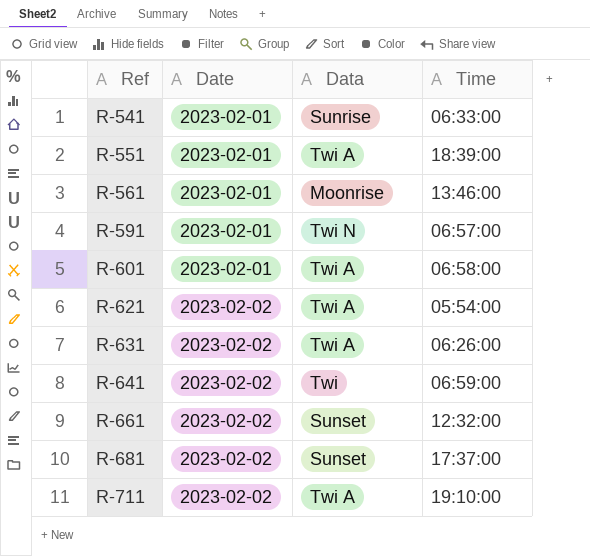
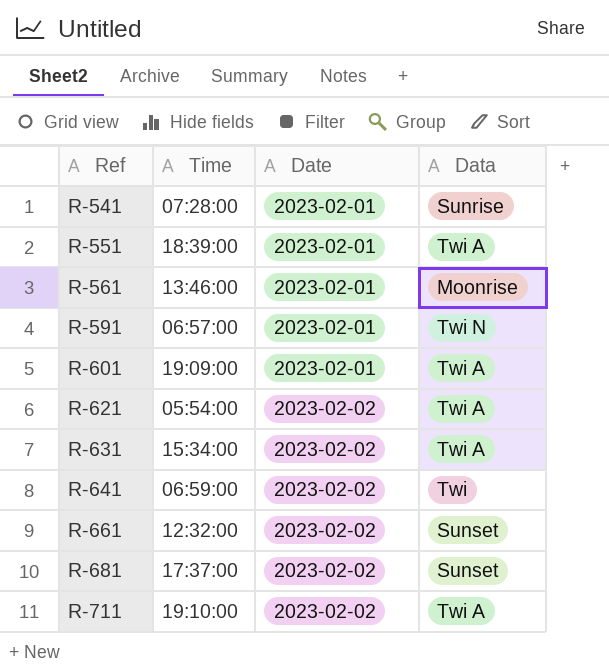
column Time | position: 4 -> 2
R-541 | Time: 06:33:00 -> 07:28:00
R-601 | Time: 06:58:00 -> 19:09:00
R-631 | Time: 06:26:00 -> 15:34:00

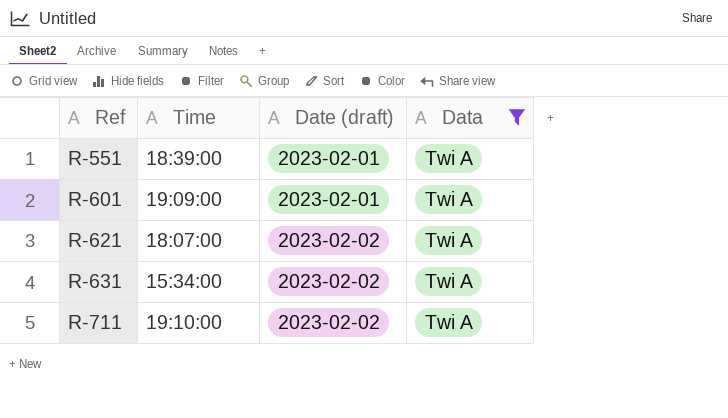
filter: none -> Data = Twi A
column name: Date -> Date (draft)
R-621 | Time: 05:54:00 -> 18:07:00

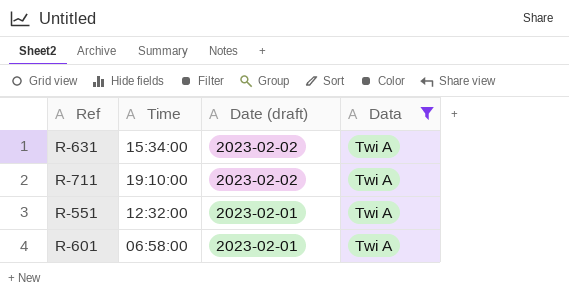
row order: Ref ascending -> Date (draft) descending
row R-621: 18:07:00 | 2023-02-02 | Twi A -> none
R-551 | Time: 18:39:00 -> 12:32:00
R-601 | Time: 19:09:00 -> 06:58:00

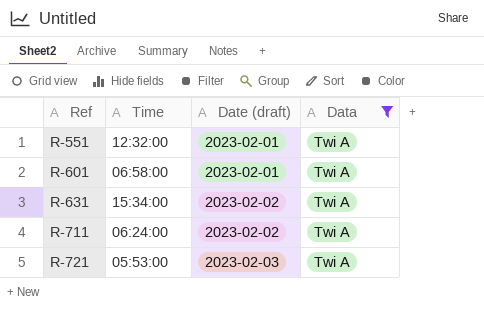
row order: Date (draft) descending -> Ref ascending
R-711 | Time: 19:10:00 -> 06:24:00
row R-721: none -> 05:53:00 | 2023-02-03 | Twi A

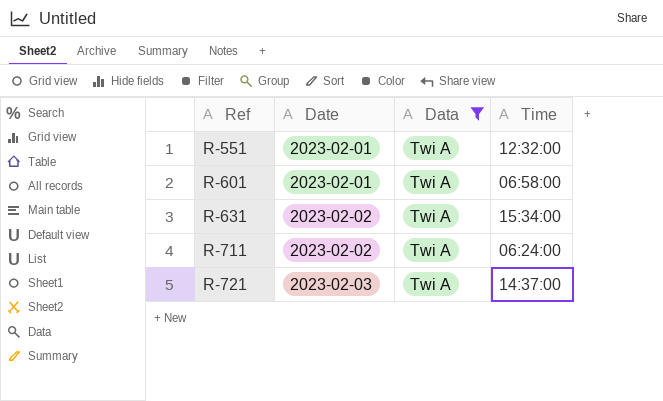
column name: Date (draft) -> Date
column Time | position: 2 -> 4
R-721 | Time: 05:53:00 -> 14:37:00

